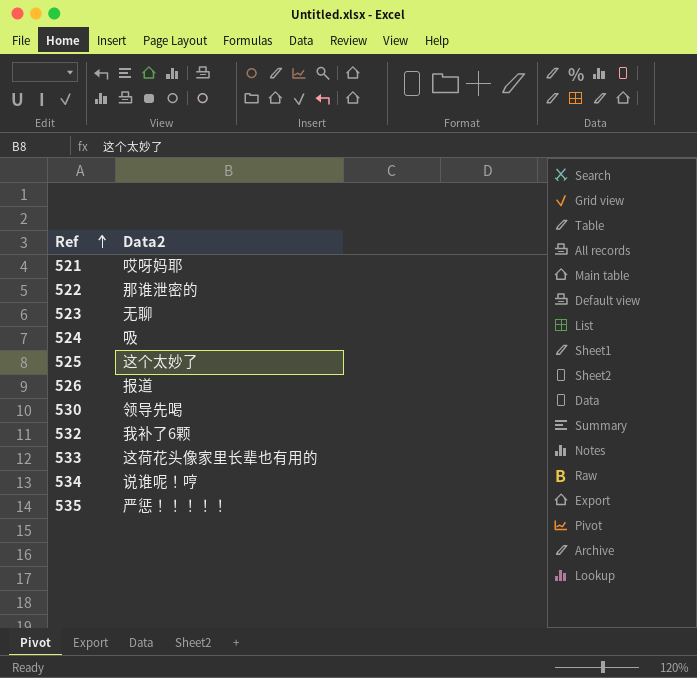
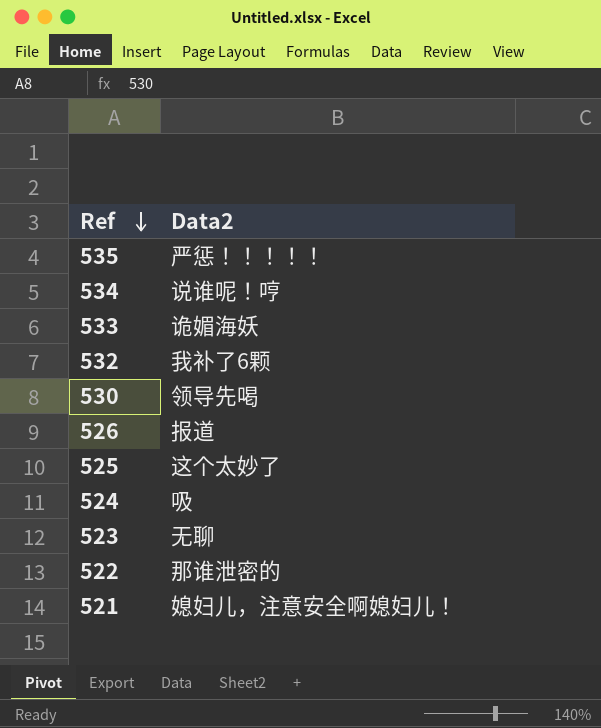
row order: Ref ascending -> Ref descending
533 | Data2: 这荷花头像家里长辈也有用的 -> 诡媚海妖
521 | Data2: 哎呀妈耶 -> 媳妇儿，注意安全啊媳妇儿！

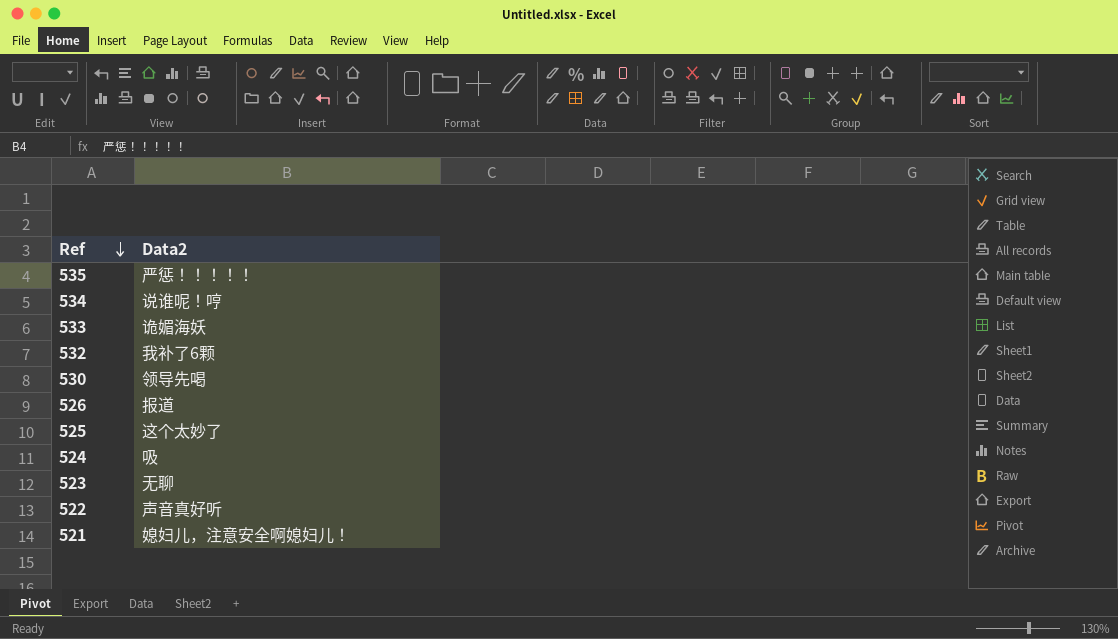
522 | Data2: 那谁泄密的 -> 声音真好听

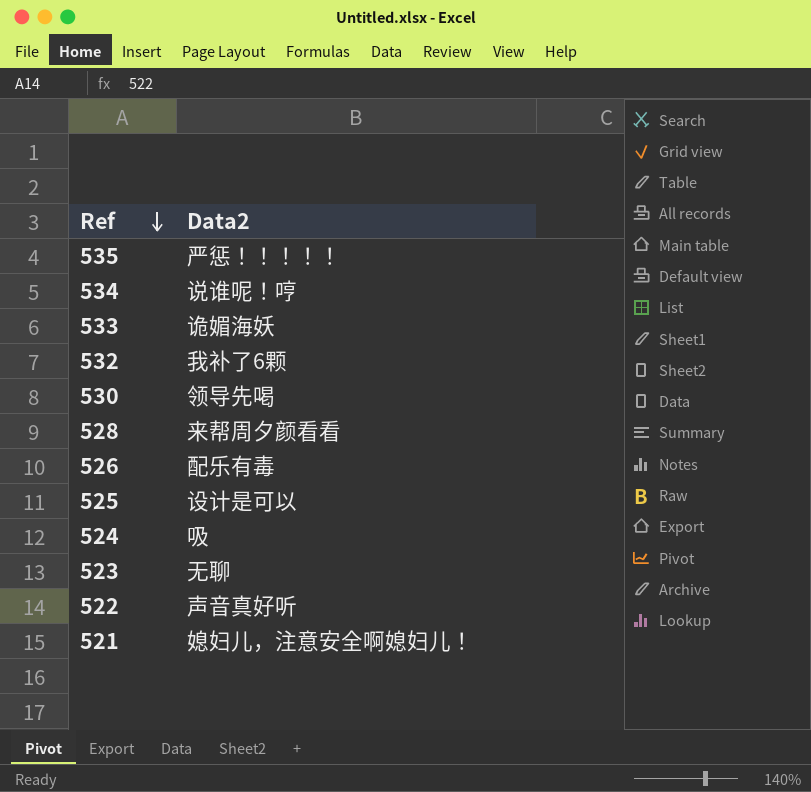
row 528: none -> 来帮周夕颜看看
526 | Data2: 报道 -> 配乐有毒
525 | Data2: 这个太妙了 -> 设计是可以

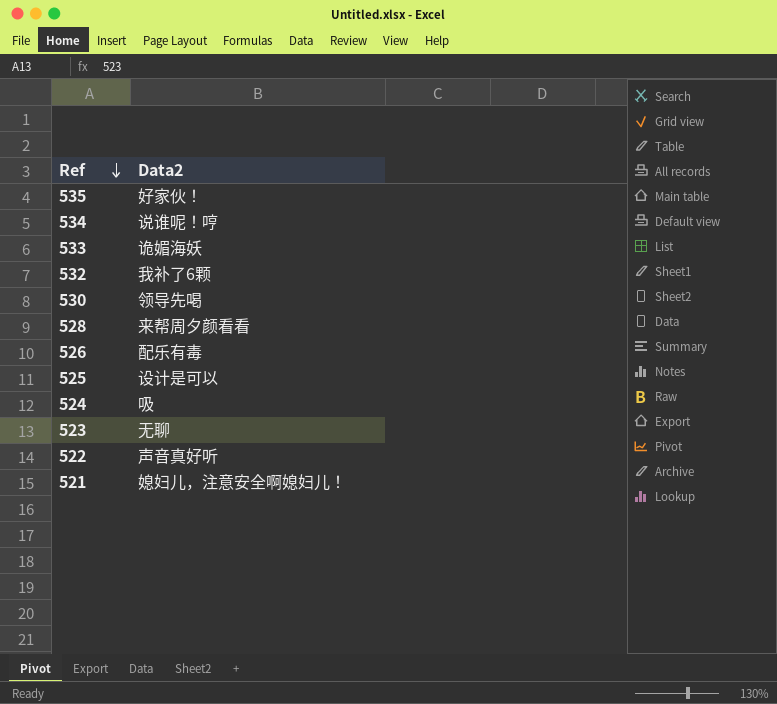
535 | Data2: 严惩！！！！！ -> 好家伙！

